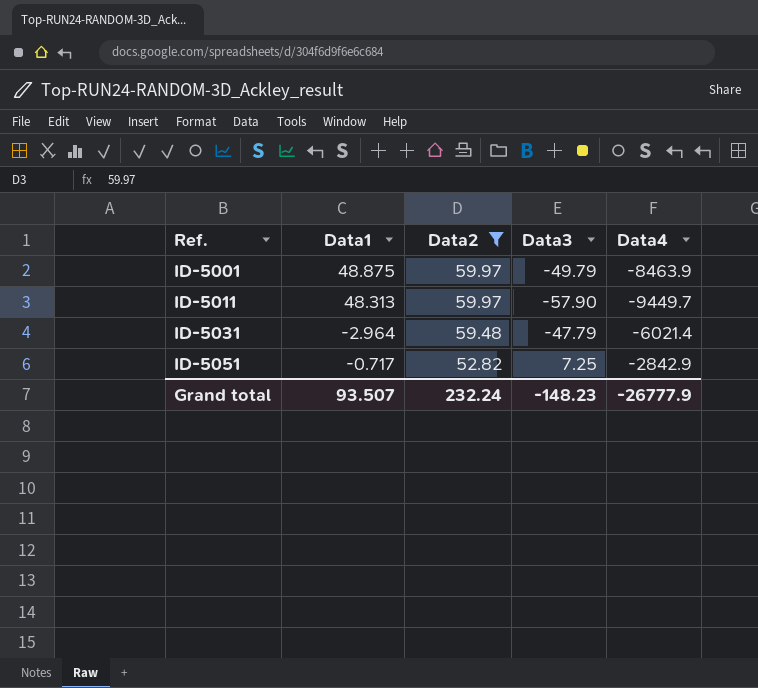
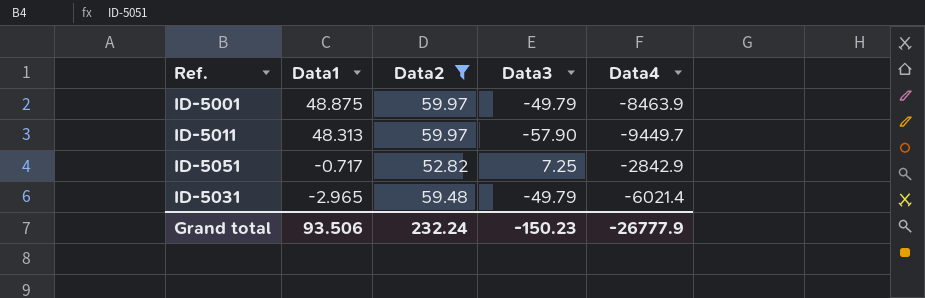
row order: Ref. ascending -> Data1 descending
ID-5031 | Data1: -2.964 -> -2.965
ID-5031 | Data3: -47.79 -> -49.79
Grand total | Data1: 93.507 -> 93.506
Grand total | Data3: -148.23 -> -150.23

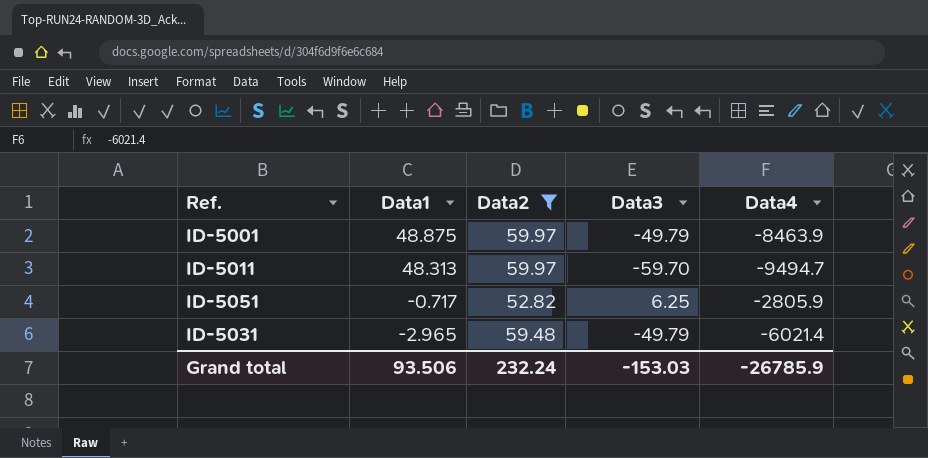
ID-5011 | Data3: -57.90 -> -59.70
ID-5011 | Data4: -9449.7 -> -9494.7
ID-5051 | Data3: 7.25 -> 6.25
ID-5051 | Data4: -2842.9 -> -2805.9
Grand total | Data3: -150.23 -> -153.03
Grand total | Data4: -26777.9 -> -26785.9

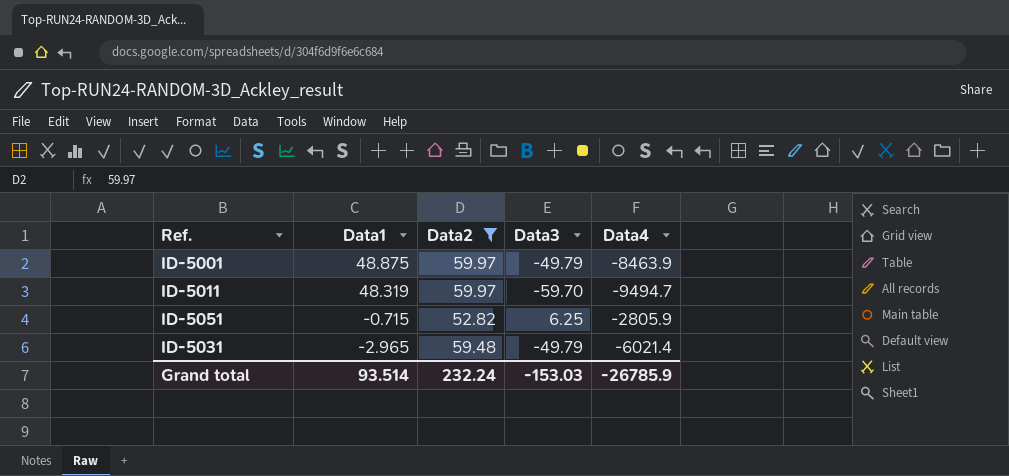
ID-5011 | Data1: 48.313 -> 48.319
ID-5051 | Data1: -0.717 -> -0.715
Grand total | Data1: 93.506 -> 93.514

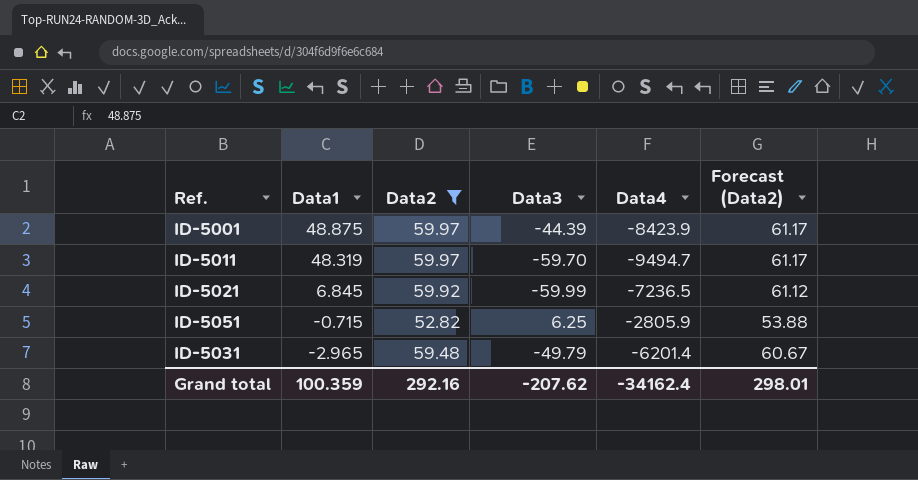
column Forecast (Data2) | formula: none -> [Data2] * 1.02
ID-5001 | Data3: -49.79 -> -44.39
ID-5001 | Data4: -8463.9 -> -8423.9
row ID-5021: none -> 6.845 | 59.92 | -59.99 | -7236.5 | 61.12
ID-5031 | Data4: -6021.4 -> -6201.4
Grand total | Data1: 93.514 -> 100.359
Grand total | Data2: 232.24 -> 292.16
Grand total | Data3: -153.03 -> -207.62
Grand total | Data4: -26785.9 -> -34162.4

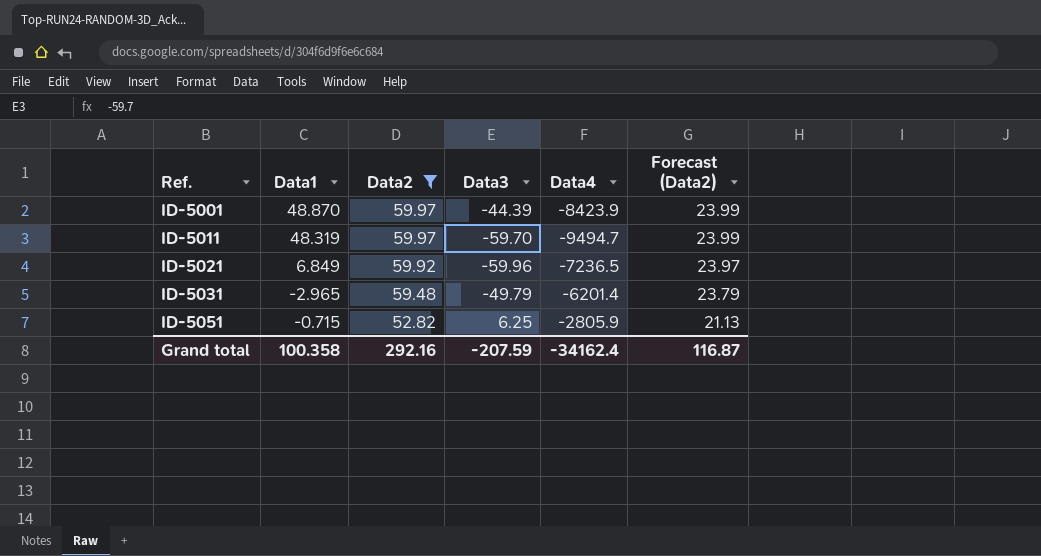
row order: Data1 descending -> Ref. ascending
column Forecast (Data2) | formula: [Data2] * 1.02 -> [Data2] * 0.4
ID-5001 | Data1: 48.875 -> 48.870
ID-5021 | Data1: 6.845 -> 6.849
ID-5021 | Data3: -59.99 -> -59.96
Grand total | Data1: 100.359 -> 100.358
Grand total | Data3: -207.62 -> -207.59
Grand total | Forecast (Data2): 298.01 -> 116.87

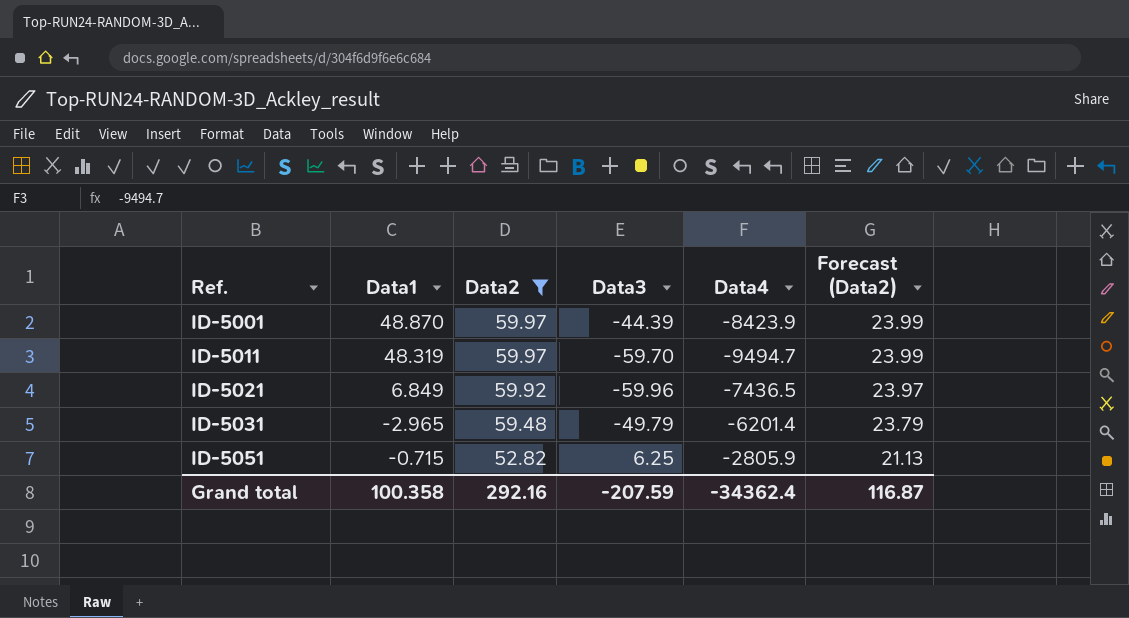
ID-5021 | Data4: -7236.5 -> -7436.5
Grand total | Data4: -34162.4 -> -34362.4

